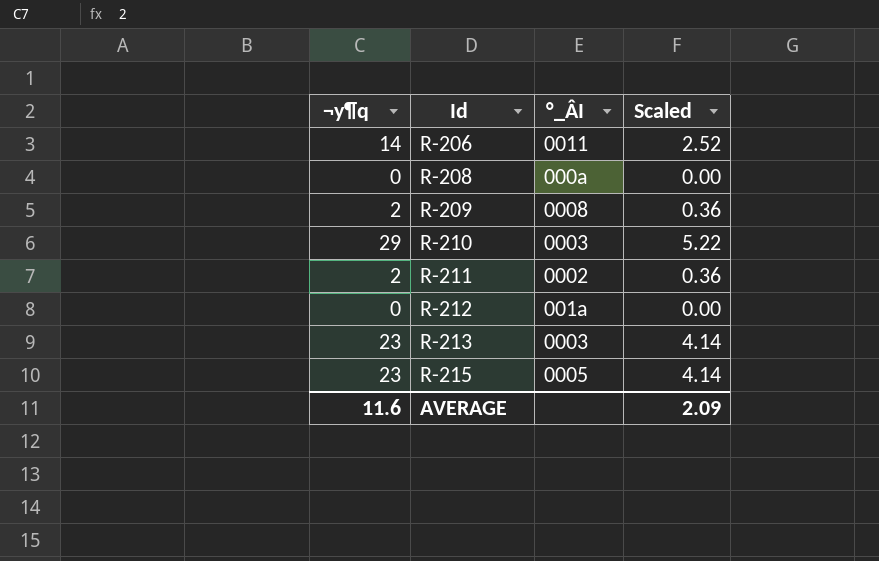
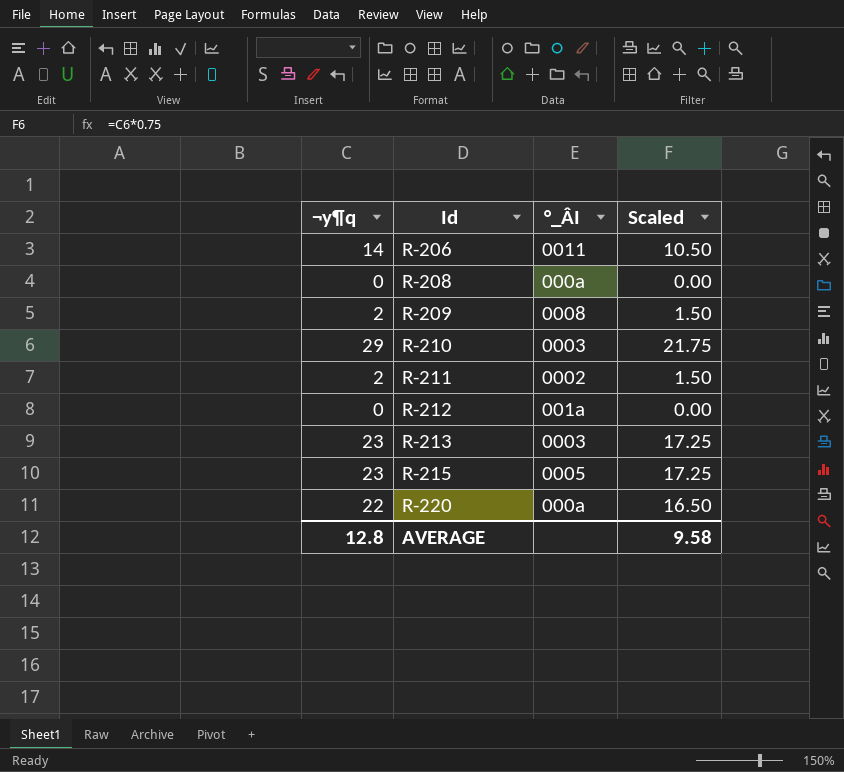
column Scaled | formula: [¬y¶q] * 0.18 -> [¬y¶q] * 0.75
row R-220: none -> 22 | 000a | 16.50
AVERAGE | ¬y¶q: 11.6 -> 12.8
AVERAGE | Scaled: 2.09 -> 9.58

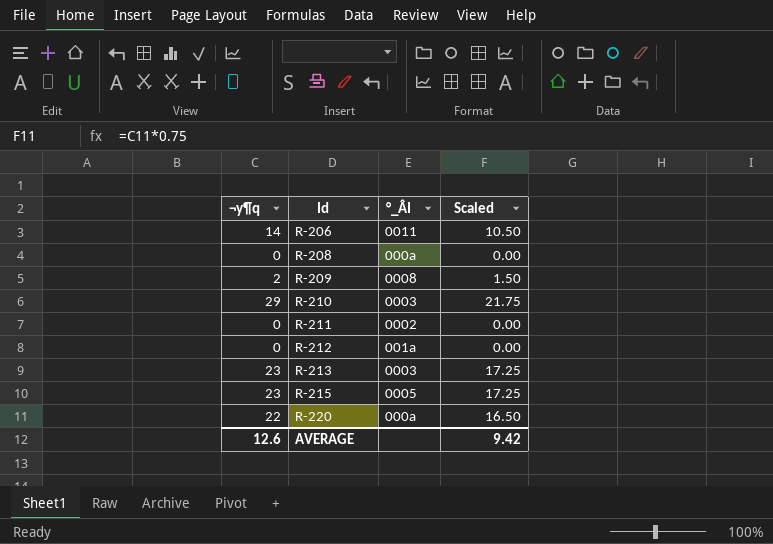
R-211 | ¬y¶q: 2 -> 0
R-211 | Scaled: 1.50 -> 0.00
AVERAGE | ¬y¶q: 12.8 -> 12.6
AVERAGE | Scaled: 9.58 -> 9.42

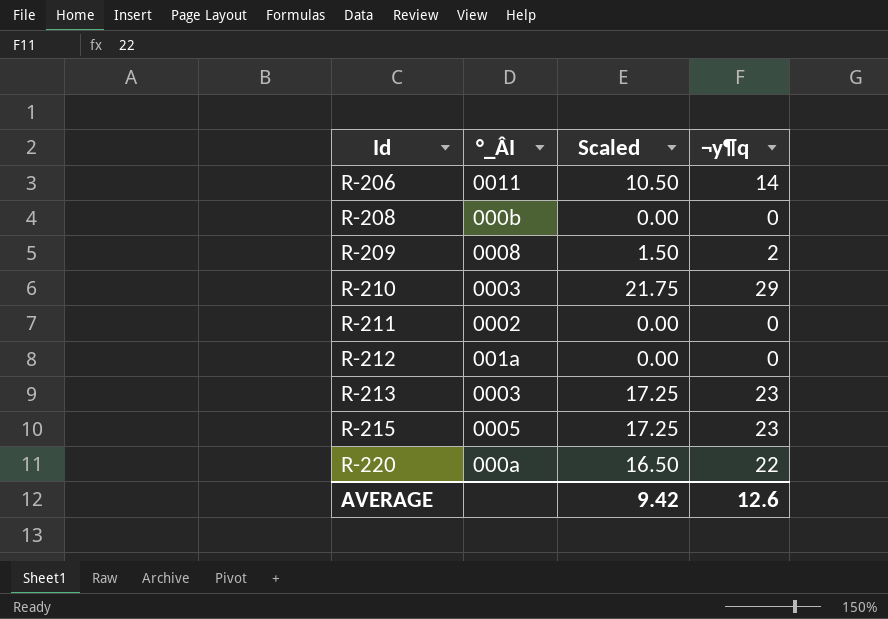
column ¬y¶q | position: 1 -> 4
R-208 | °_ÂI: 000a -> 000b

